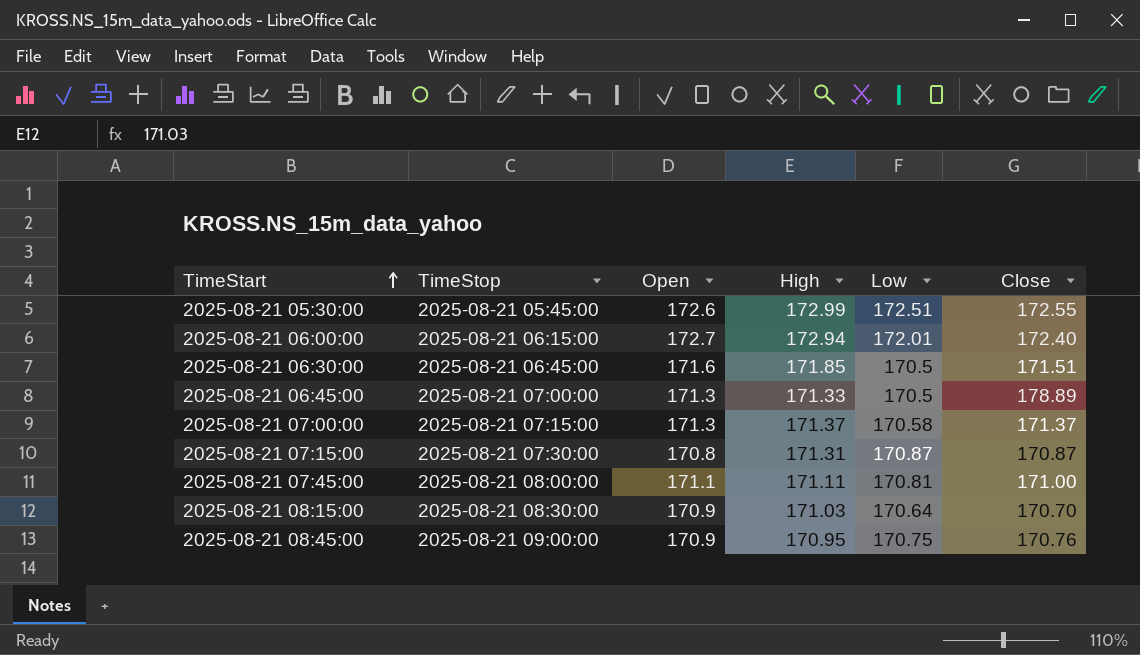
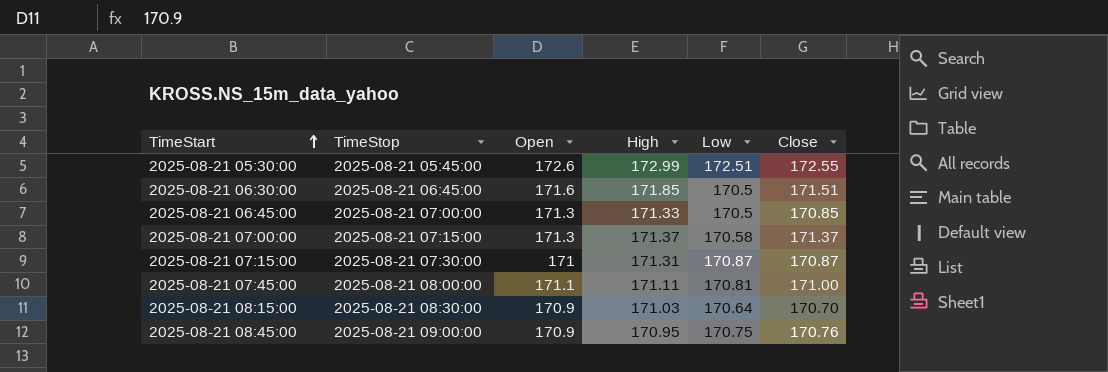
row 2025-08-21 06:00:00: 2025-08-21 06:15:00 | 172.7 | 172.94 | 172.01 | 172.40 -> none
2025-08-21 06:45:00 | Close: 178.89 -> 170.85
2025-08-21 07:15:00 | Open: 170.8 -> 171

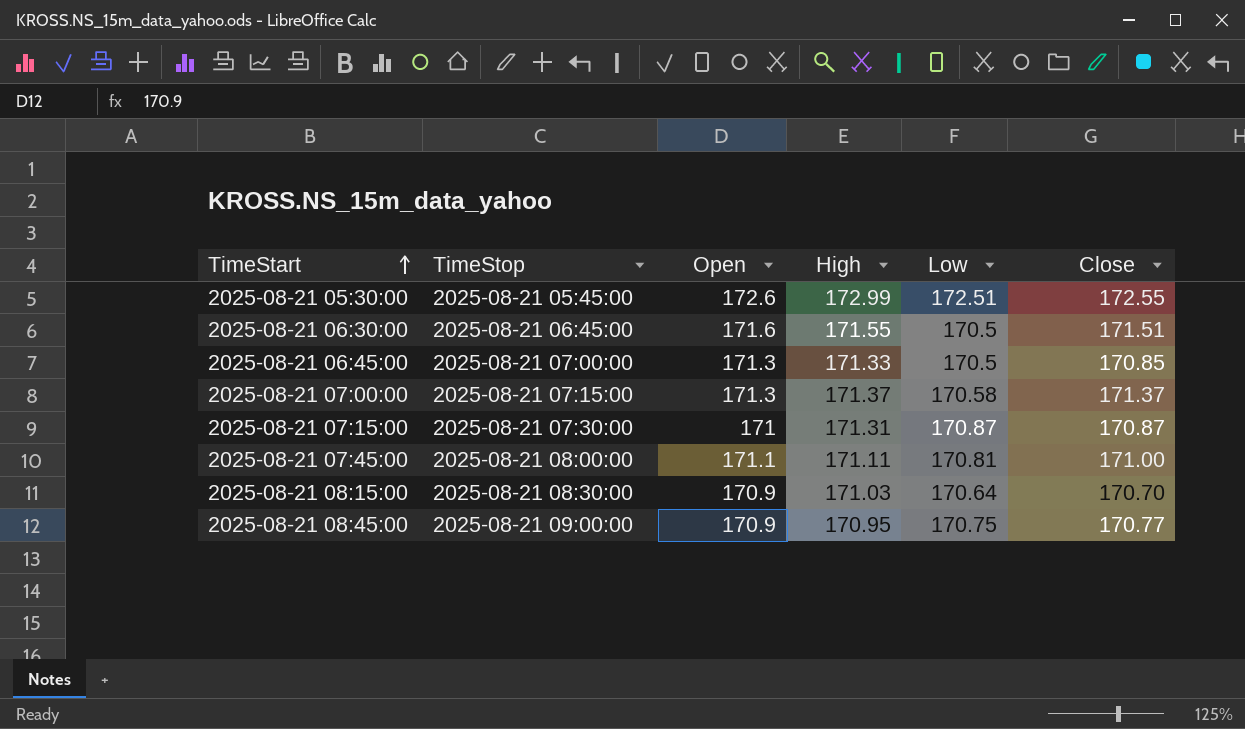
2025-08-21 06:30:00 | High: 171.85 -> 171.55
2025-08-21 08:45:00 | Close: 170.76 -> 170.77

